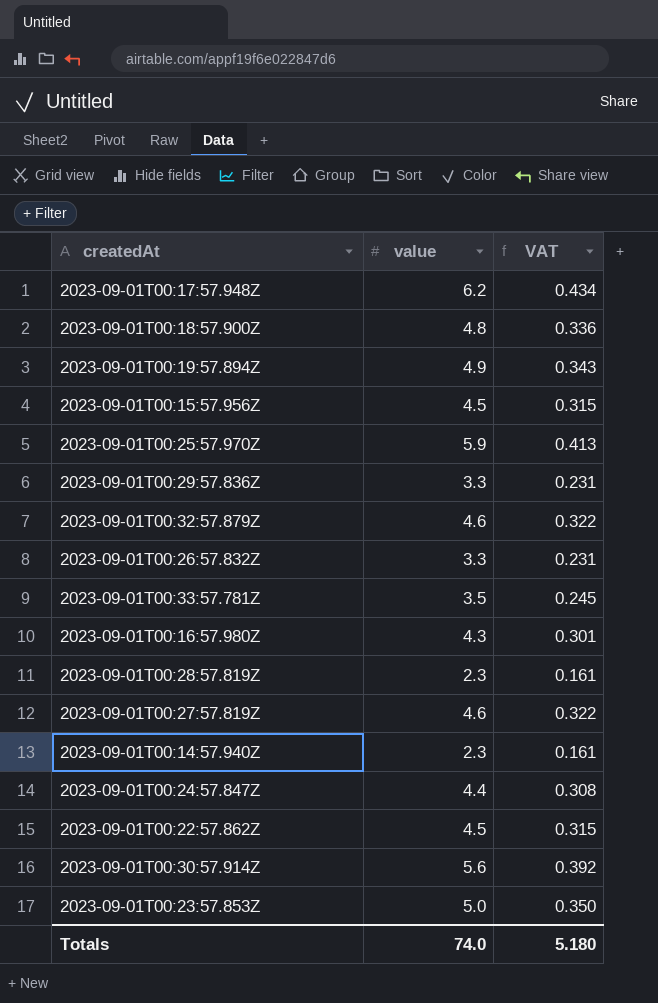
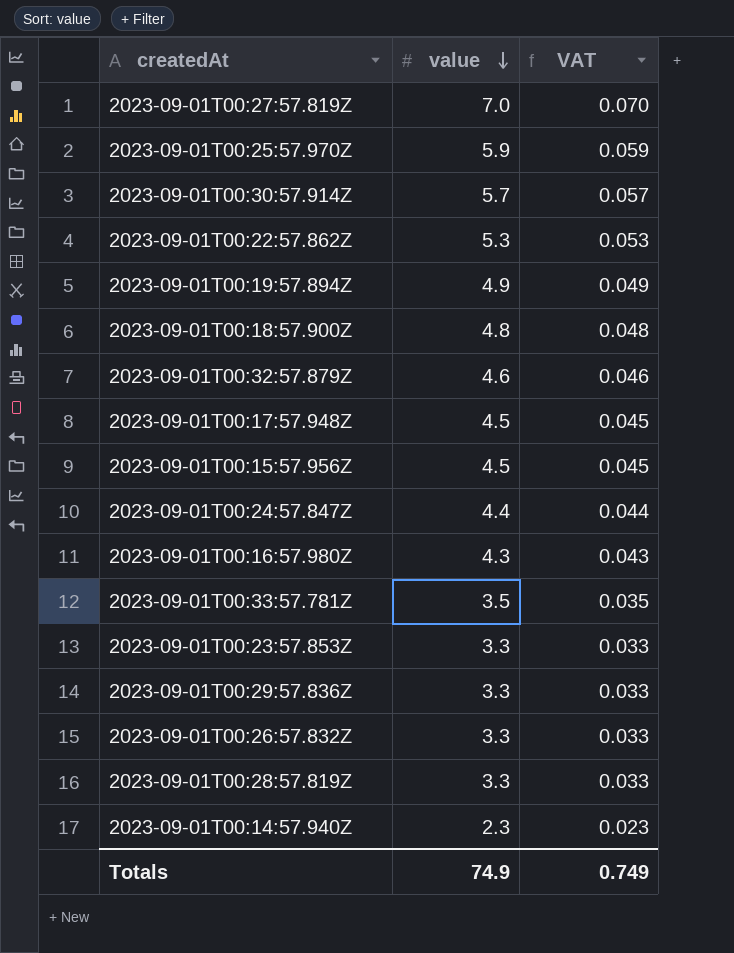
row order: none -> value descending
column VAT | formula: [value] * 0.07 -> [value] * 0.01
2023-09-01T00:27:57.819Z | value: 4.6 -> 7.0
2023-09-01T00:30:57.914Z | value: 5.6 -> 5.7
2023-09-01T00:22:57.862Z | value: 4.5 -> 5.3
2023-09-01T00:17:57.948Z | value: 6.2 -> 4.5
2023-09-01T00:23:57.853Z | value: 5.0 -> 3.3
2023-09-01T00:28:57.819Z | value: 2.3 -> 3.3
Totals | value: 74.0 -> 74.9
Totals | VAT: 5.180 -> 0.749

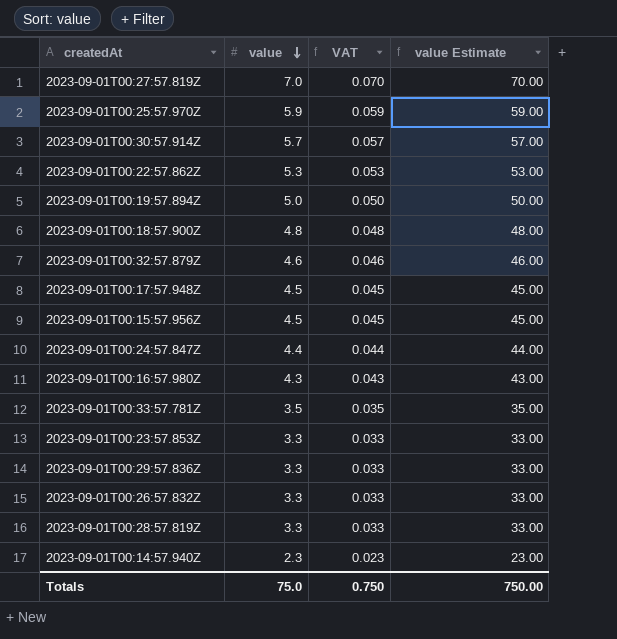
column value Estimate | formula: none -> [value] * 10
2023-09-01T00:19:57.894Z | value: 4.9 -> 5.0
2023-09-01T00:19:57.894Z | VAT: 0.049 -> 0.050
Totals | value: 74.9 -> 75.0
Totals | VAT: 0.749 -> 0.750

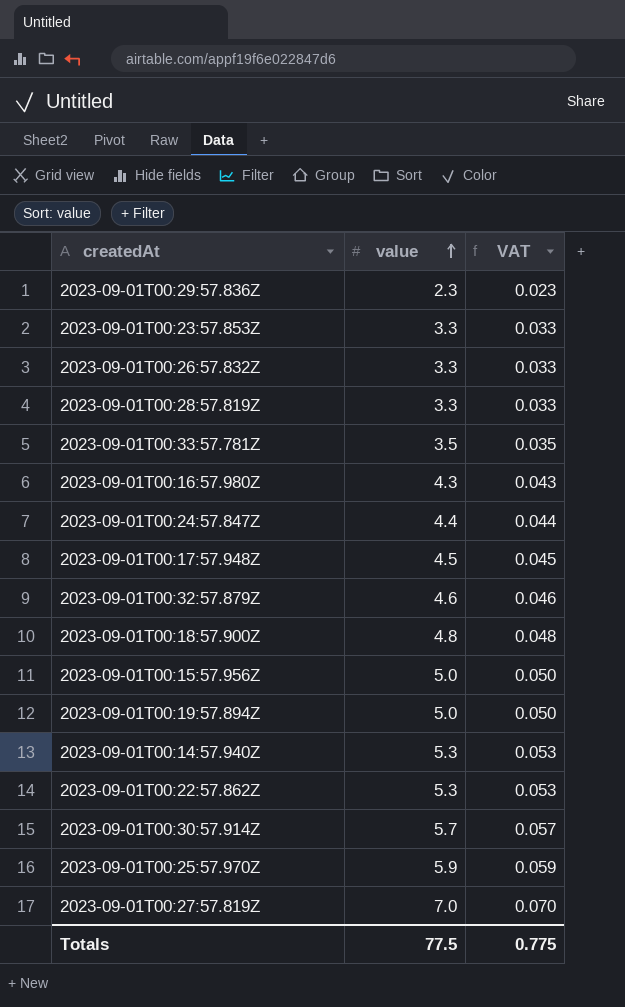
row order: value descending -> value ascending
column value Estimate | formula: [value] * 10 -> none
2023-09-01T00:29:57.836Z | value: 3.3 -> 2.3
2023-09-01T00:29:57.836Z | VAT: 0.033 -> 0.023
2023-09-01T00:15:57.956Z | value: 4.5 -> 5.0
2023-09-01T00:15:57.956Z | VAT: 0.045 -> 0.050
2023-09-01T00:14:57.940Z | value: 2.3 -> 5.3
2023-09-01T00:14:57.940Z | VAT: 0.023 -> 0.053
Totals | value: 75.0 -> 77.5
Totals | VAT: 0.750 -> 0.775

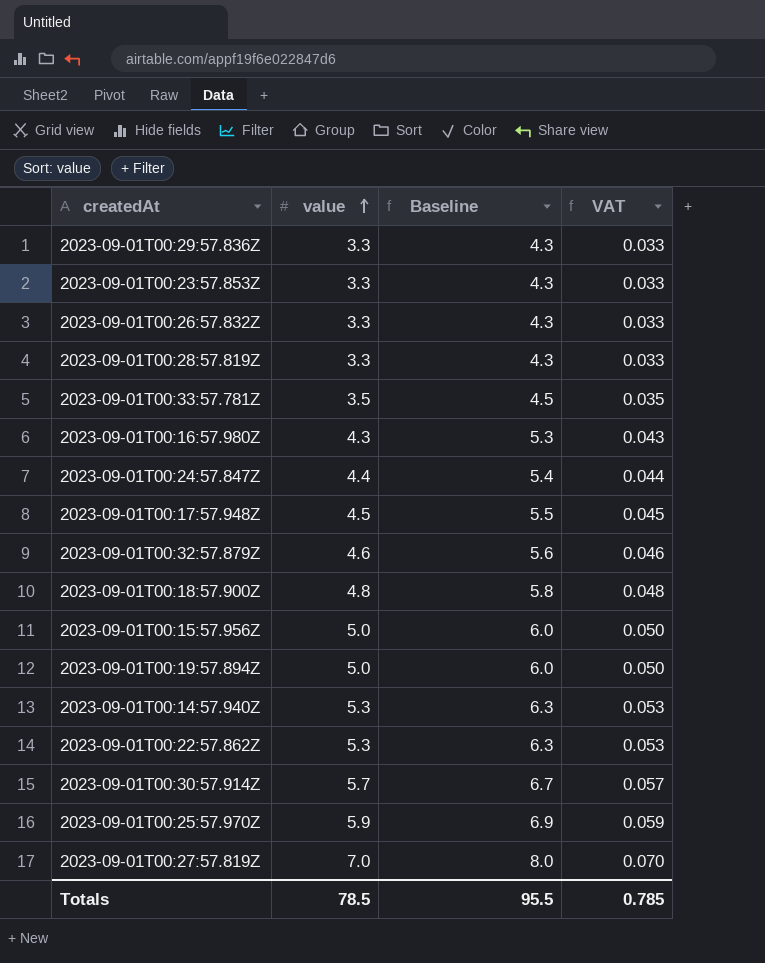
column Baseline | formula: none -> [value] + 1
2023-09-01T00:29:57.836Z | value: 2.3 -> 3.3
2023-09-01T00:29:57.836Z | VAT: 0.023 -> 0.033
Totals | value: 77.5 -> 78.5
Totals | VAT: 0.775 -> 0.785

